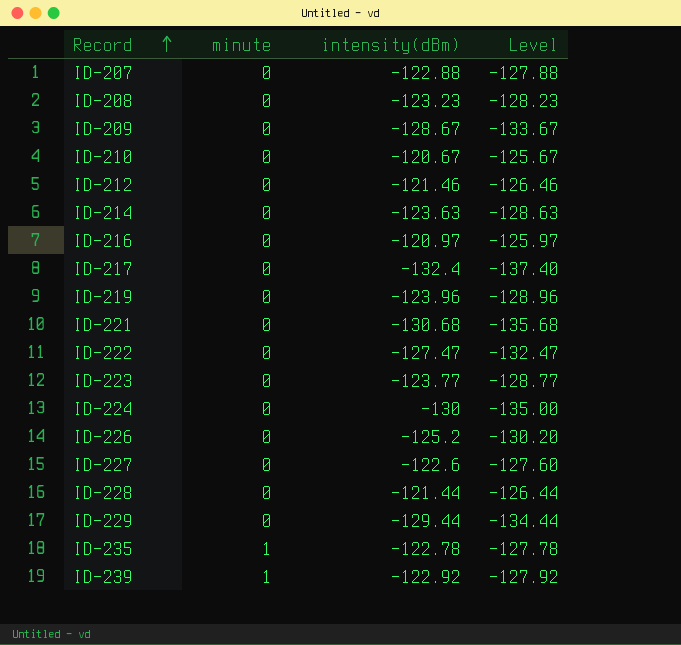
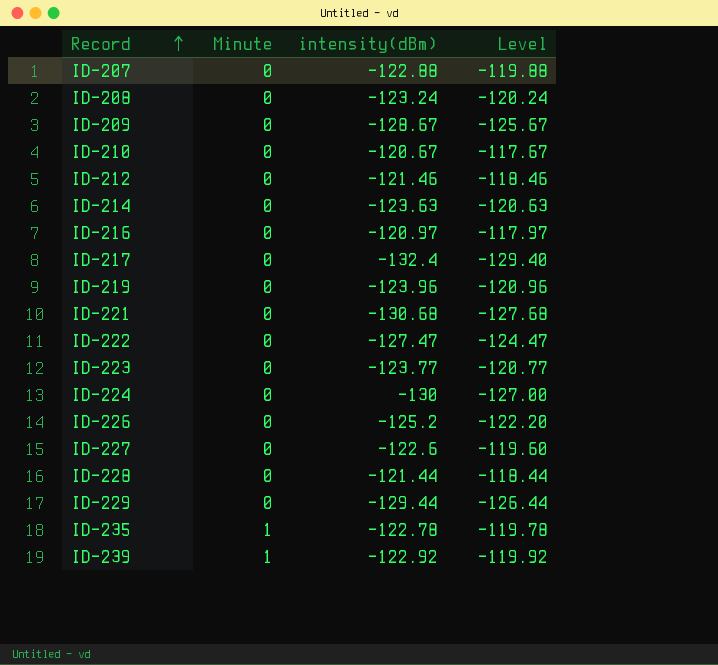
column name: minute -> Minute
column Level | formula: [intensity(dBm)] - 5 -> [intensity(dBm)] + 3
ID-208 | intensity(dBm): -123.23 -> -123.24

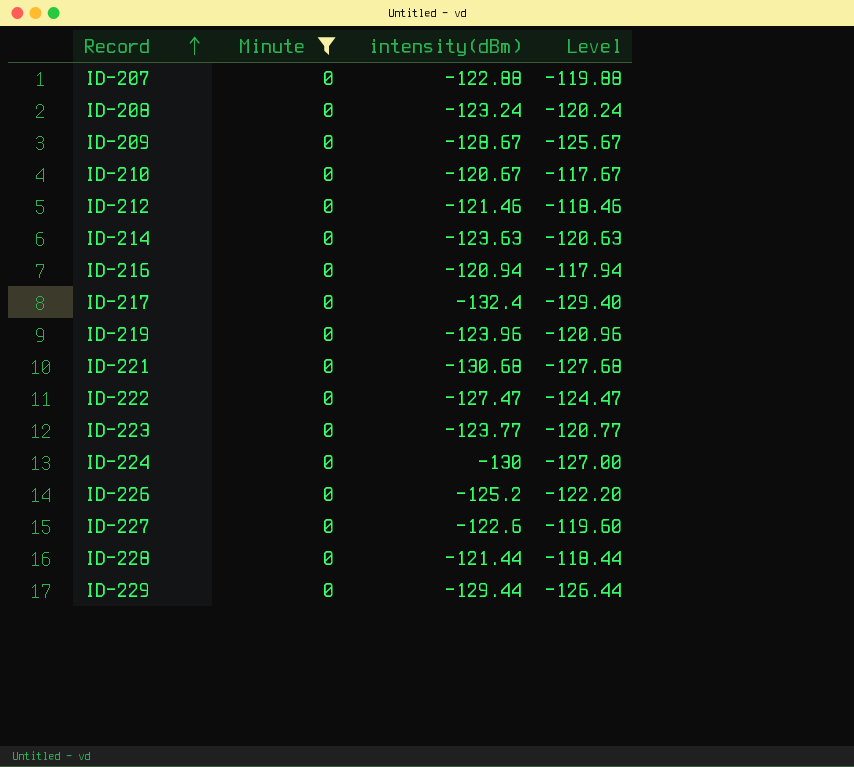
filter: none -> Minute = 0
ID-216 | intensity(dBm): -120.97 -> -120.94
ID-216 | Level: -117.97 -> -117.94

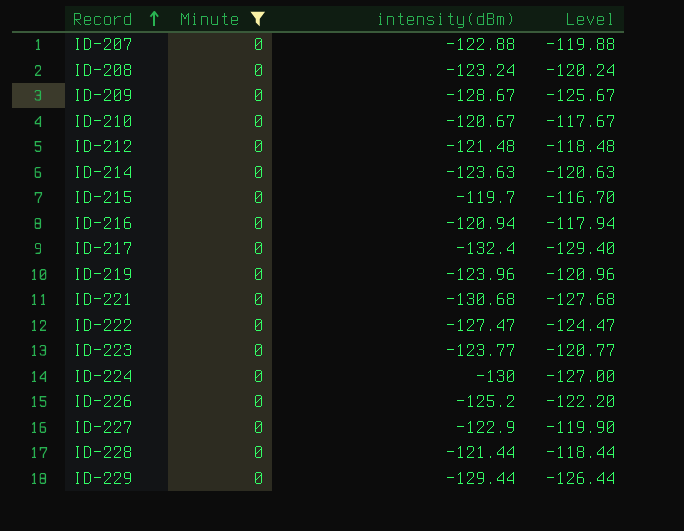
ID-212 | intensity(dBm): -121.46 -> -121.48
ID-212 | Level: -118.46 -> -118.48
row ID-215: none -> 0 | -119.7 | -116.70
ID-227 | intensity(dBm): -122.6 -> -122.9
ID-227 | Level: -119.60 -> -119.90

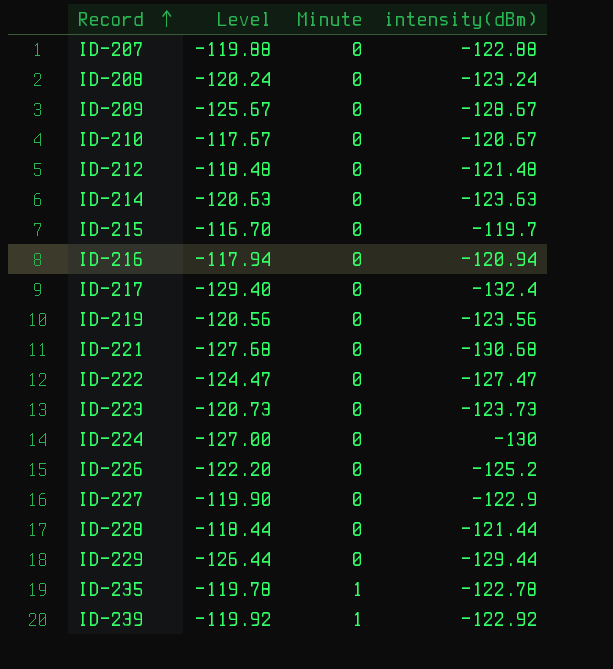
filter: Minute = 0 -> none
column Level | position: 4 -> 2
ID-219 | Level: -120.96 -> -120.56
ID-219 | intensity(dBm): -123.96 -> -123.56
ID-223 | Level: -120.77 -> -120.73
ID-223 | intensity(dBm): -123.77 -> -123.73

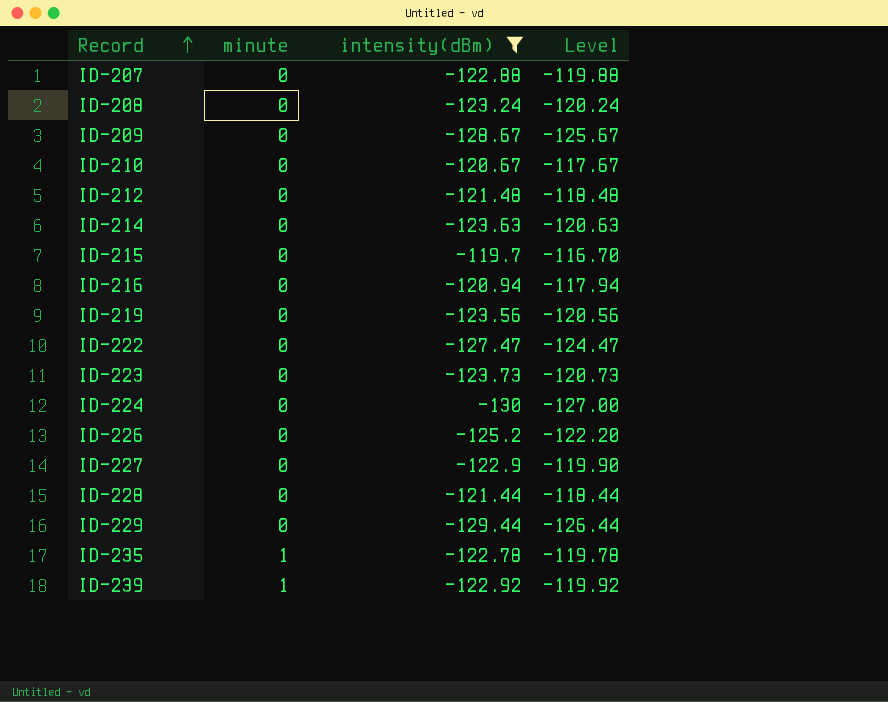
filter: none -> intensity(dBm) >= -130
column name: Minute -> minute
column Level | position: 2 -> 4

